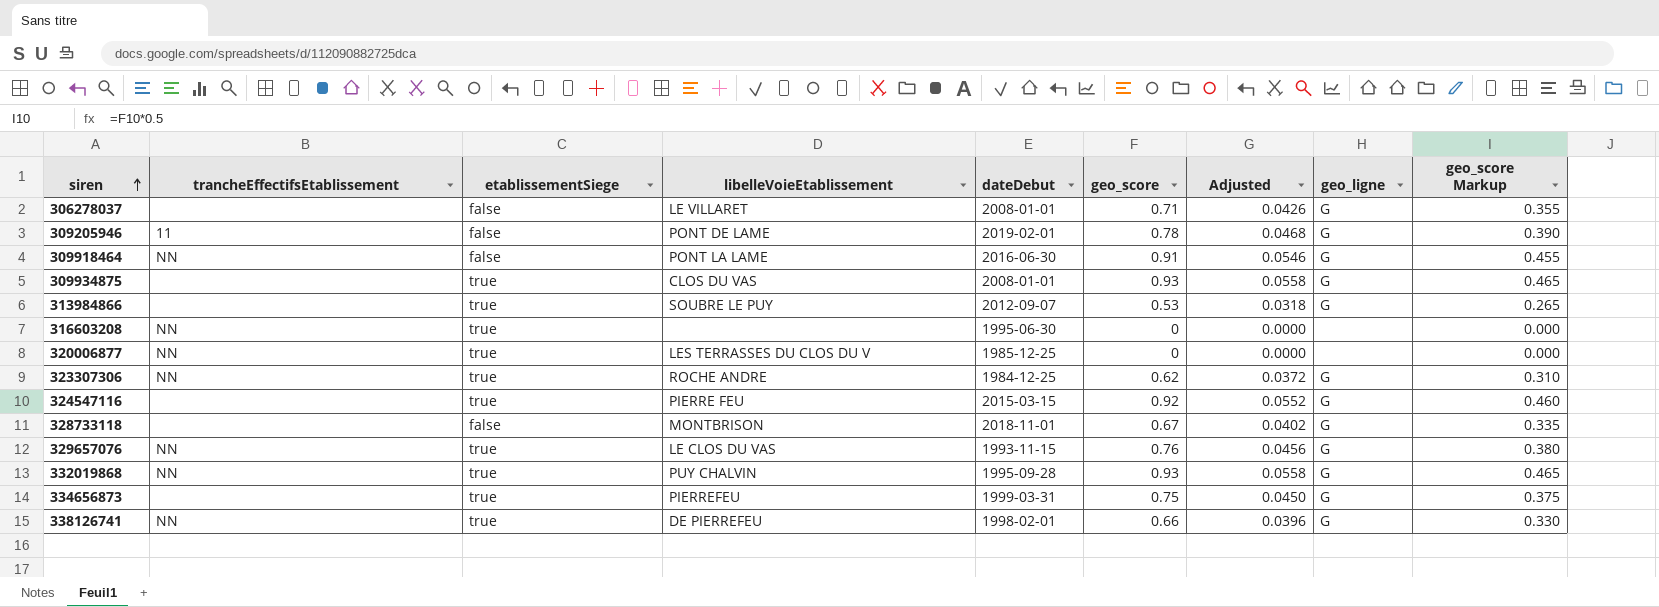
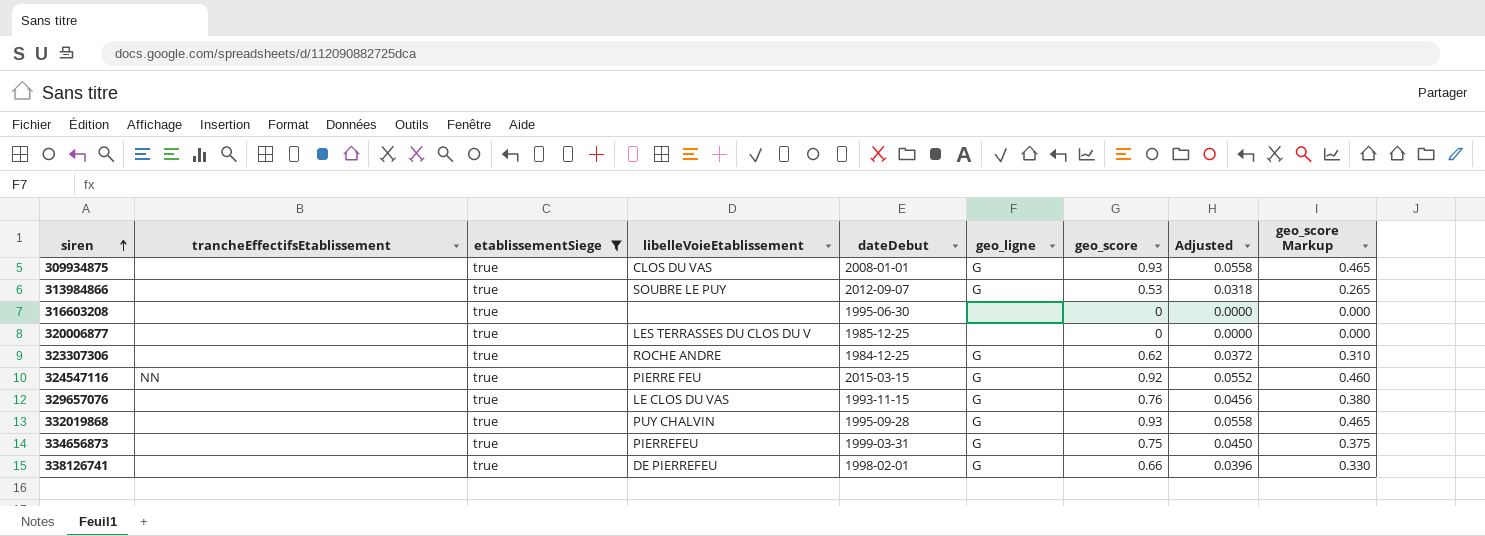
filter: none -> etablissementSiege = true
column geo_ligne | position: 8 -> 6
316603208 | trancheEffectifsEtablissement: NN -> none
320006877 | trancheEffectifsEtablissement: NN -> none
323307306 | trancheEffectifsEtablissement: NN -> none
324547116 | trancheEffectifsEtablissement: none -> NN
329657076 | trancheEffectifsEtablissement: NN -> none
332019868 | trancheEffectifsEtablissement: NN -> none
338126741 | trancheEffectifsEtablissement: NN -> none

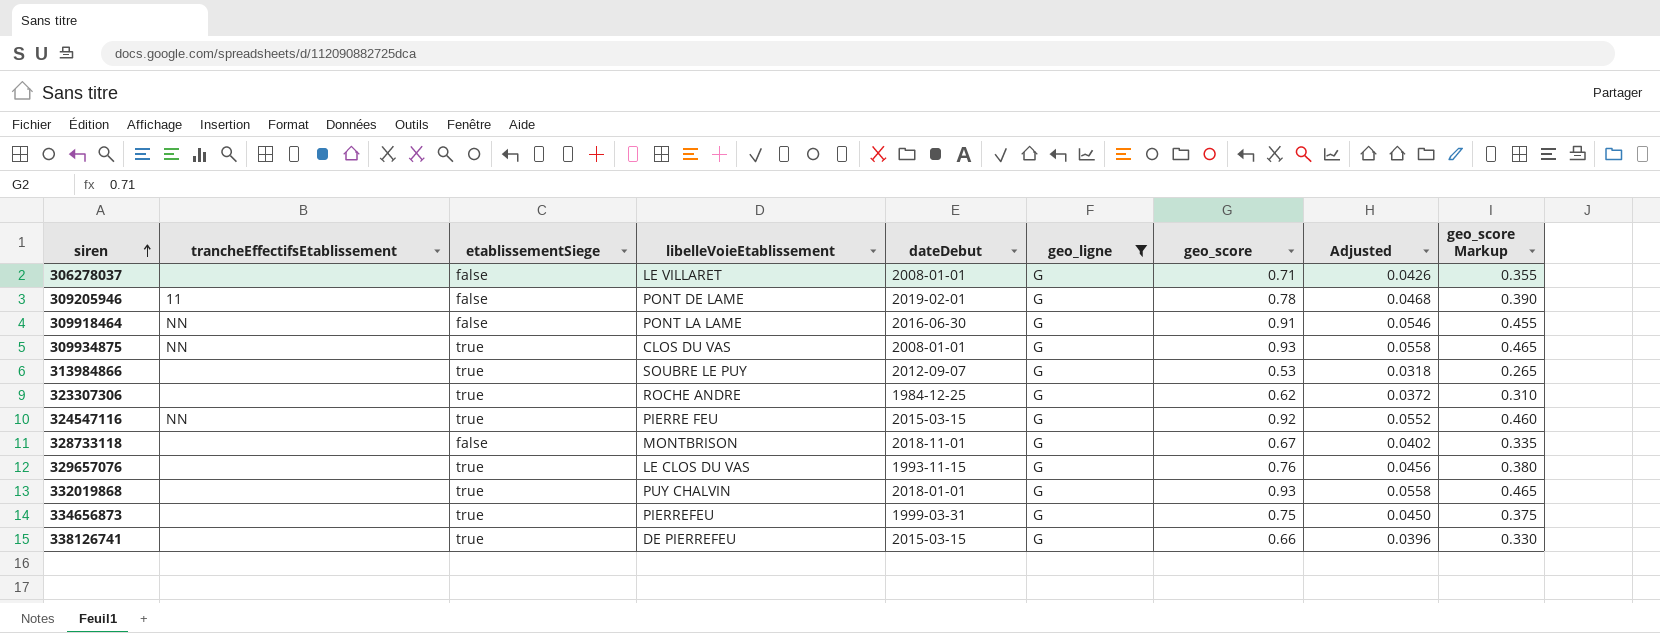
filter: etablissementSiege = true -> geo_ligne = G
309934875 | trancheEffectifsEtablissement: none -> NN
332019868 | dateDebut: 1995-09-28 -> 2018-01-01
338126741 | dateDebut: 1998-02-01 -> 2015-03-15

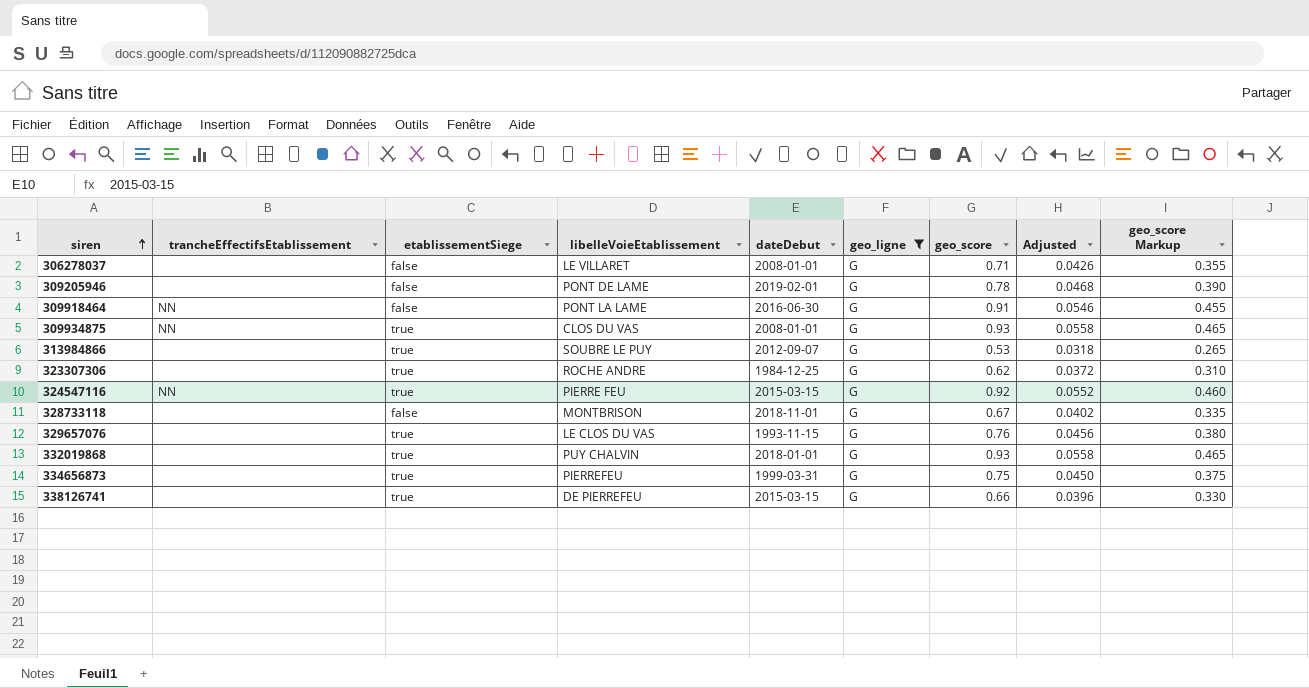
309205946 | trancheEffectifsEtablissement: 11 -> none

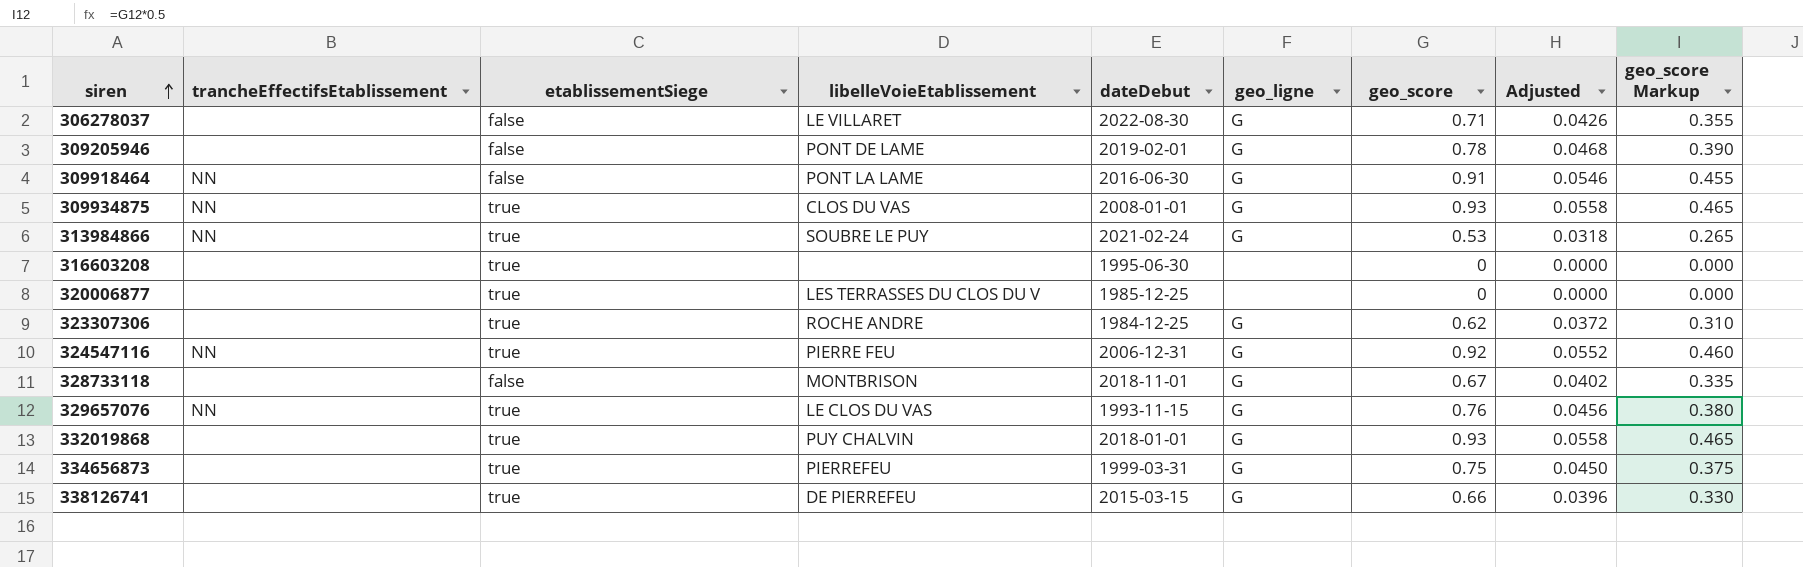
filter: geo_ligne = G -> none
306278037 | dateDebut: 2008-01-01 -> 2022-08-30
313984866 | trancheEffectifsEtablissement: none -> NN
313984866 | dateDebut: 2012-09-07 -> 2021-02-24
324547116 | dateDebut: 2015-03-15 -> 2006-12-31
329657076 | trancheEffectifsEtablissement: none -> NN

